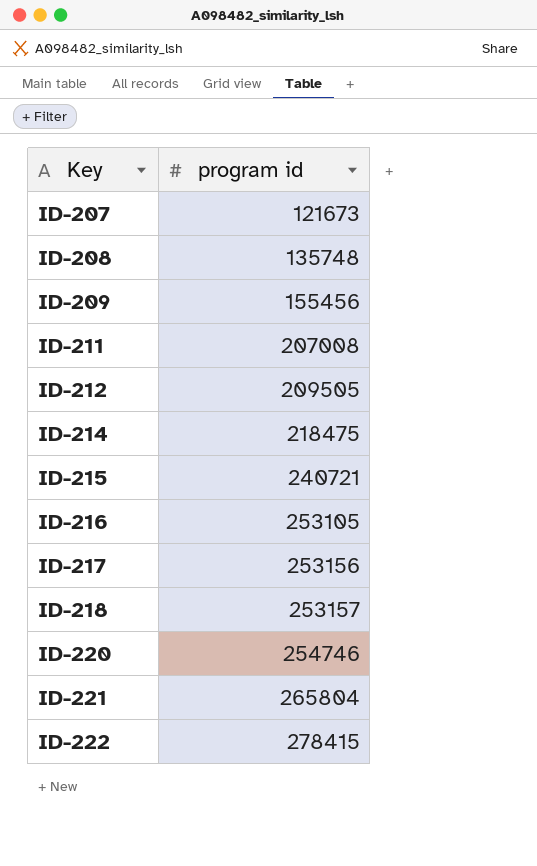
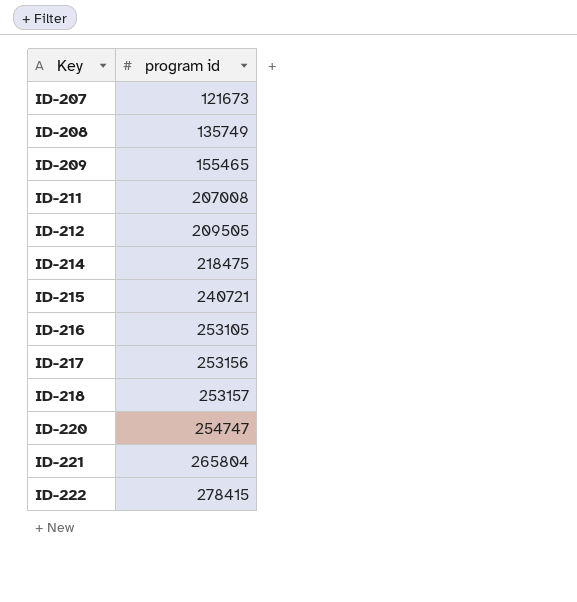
ID-208 | program id: 135748 -> 135749
ID-209 | program id: 155456 -> 155465
ID-220 | program id: 254746 -> 254747

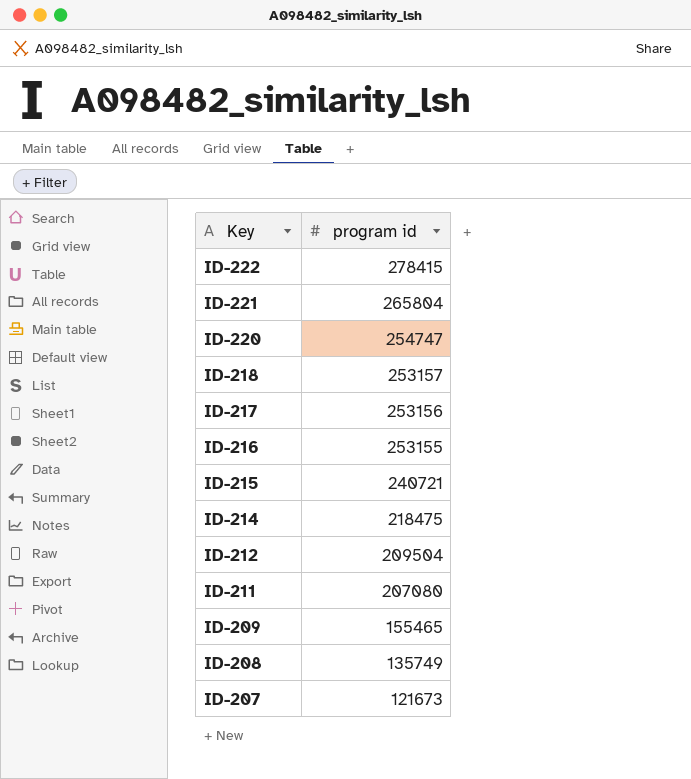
row order: Key ascending -> Key descending
ID-216 | program id: 253105 -> 253155
ID-212 | program id: 209505 -> 209504
ID-211 | program id: 207008 -> 207080

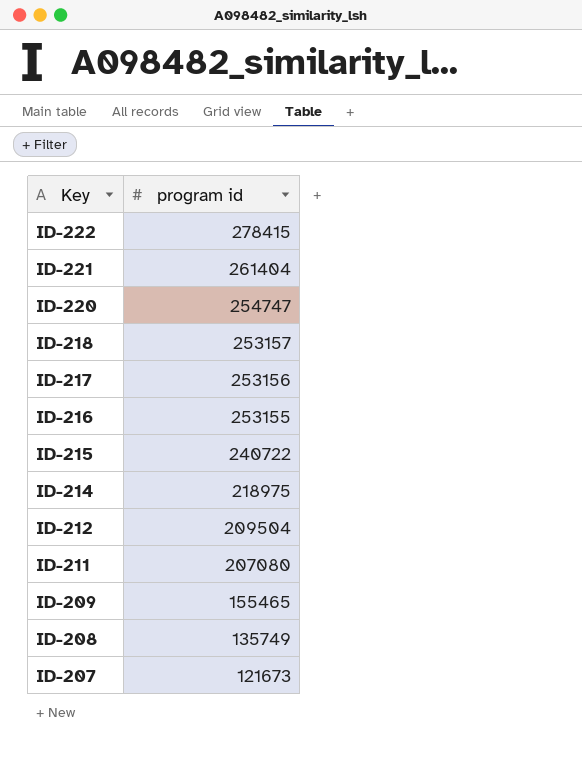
ID-221 | program id: 265804 -> 261404
ID-215 | program id: 240721 -> 240722
ID-214 | program id: 218475 -> 218975

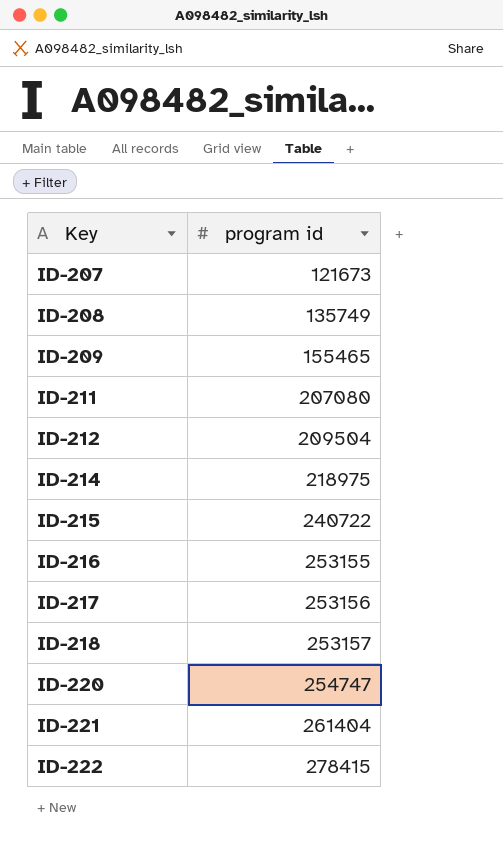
row order: Key descending -> Key ascending

